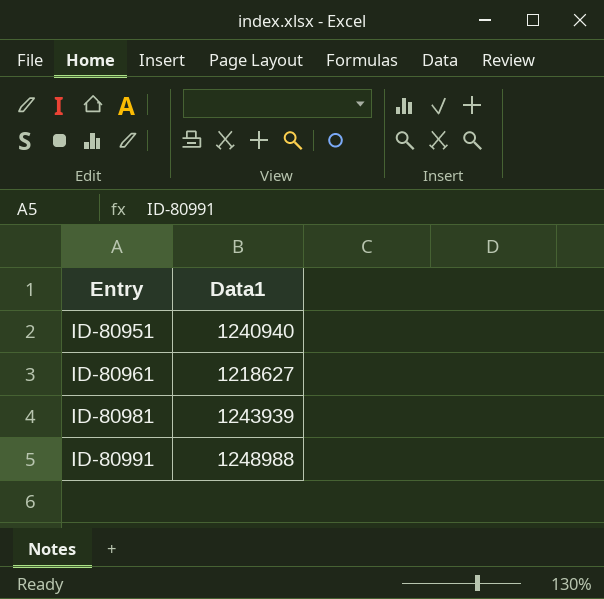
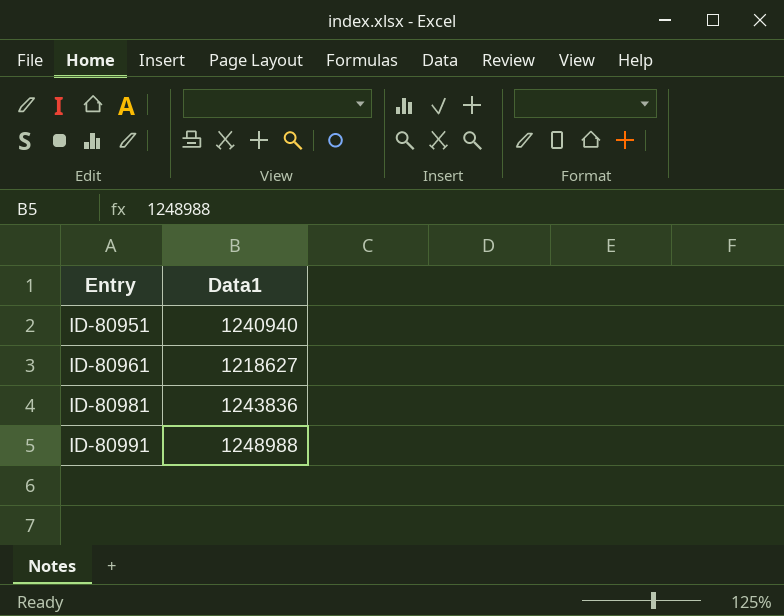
ID-80981 | Data1: 1243939 -> 1243836

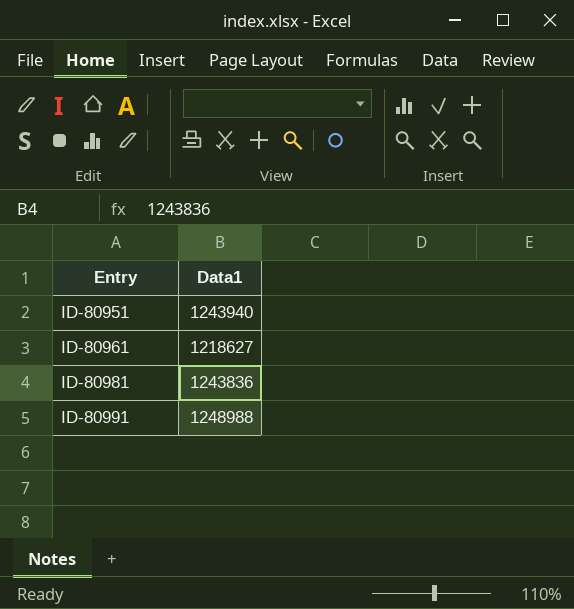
ID-80951 | Data1: 1240940 -> 1243940

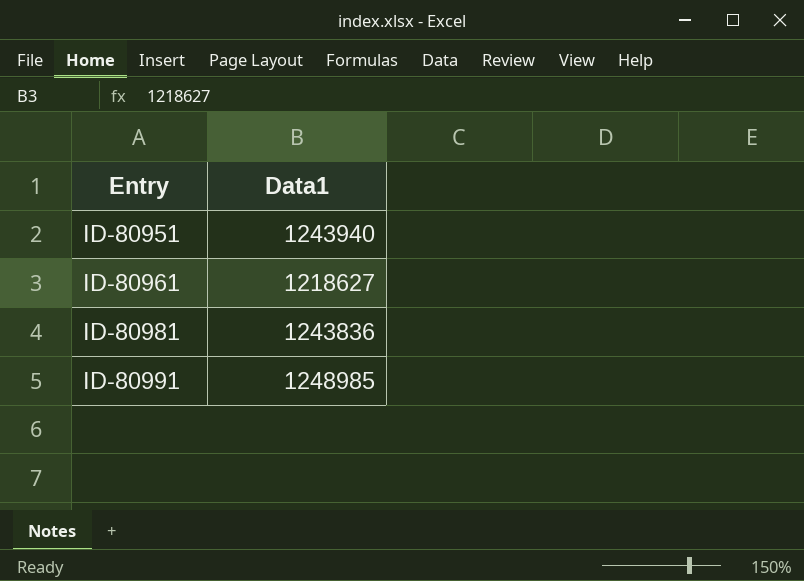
ID-80991 | Data1: 1248988 -> 1248985

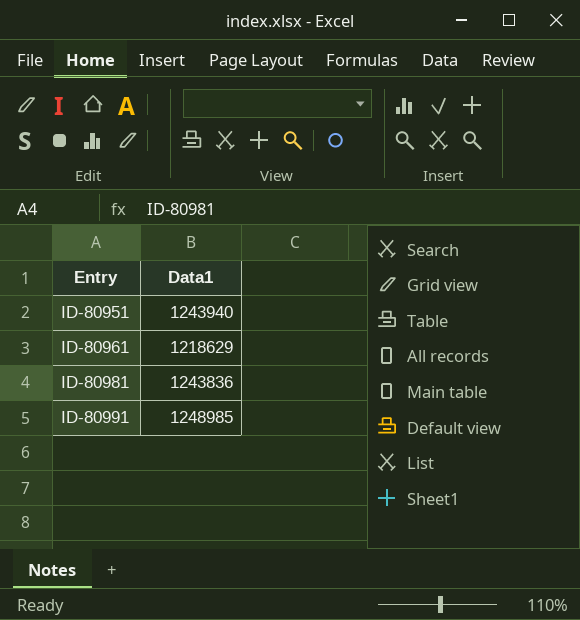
ID-80961 | Data1: 1218627 -> 1218629

